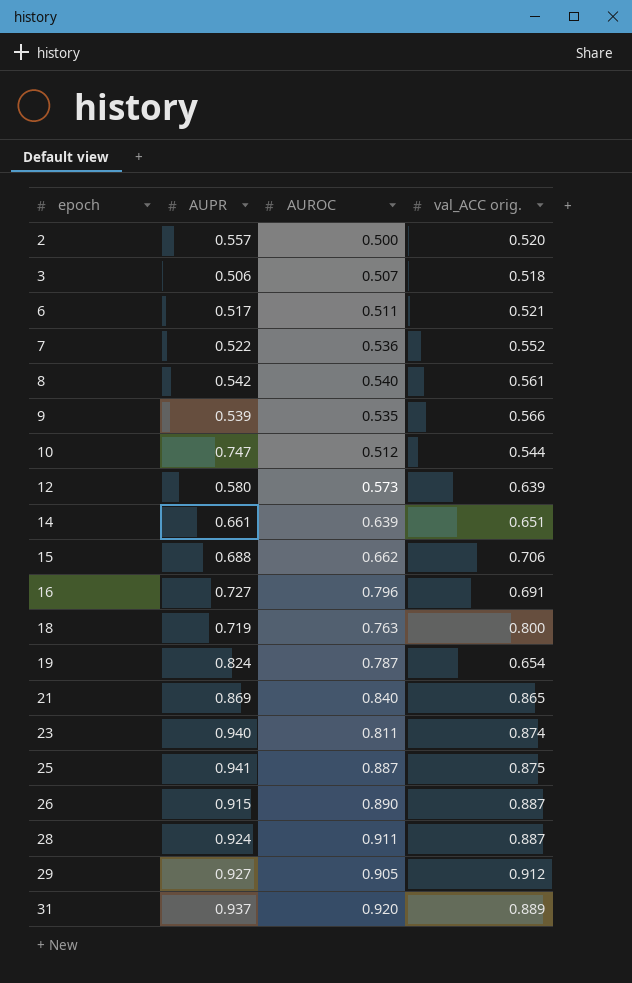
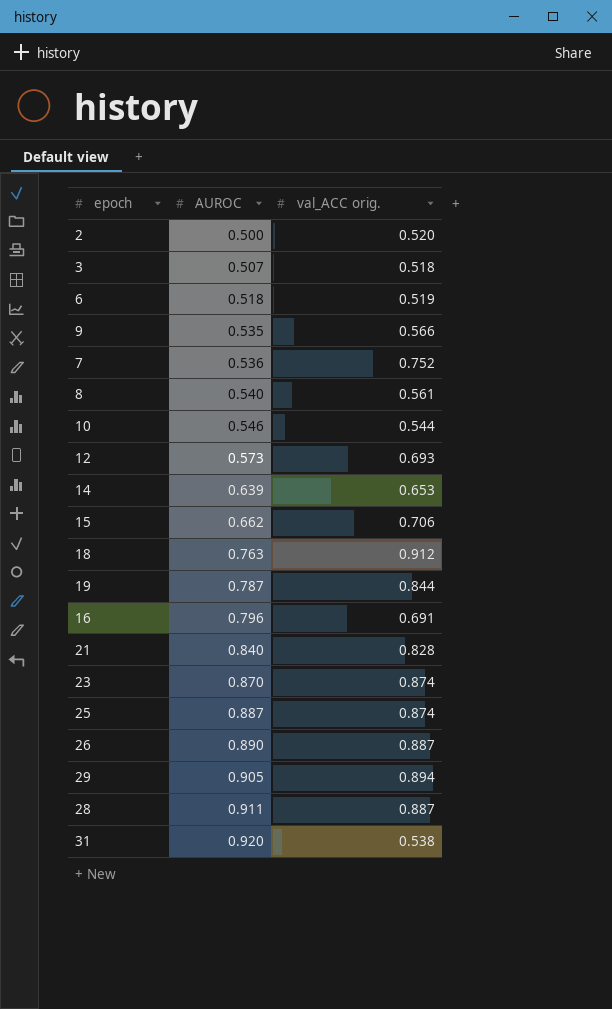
row order: epoch ascending -> AUROC ascending
column AUPR | position: 2 -> none
6 | AUROC: 0.511 -> 0.518
6 | val_ACC orig.: 0.521 -> 0.519
7 | val_ACC orig.: 0.552 -> 0.752
10 | AUROC: 0.512 -> 0.546
12 | val_ACC orig.: 0.639 -> 0.693
14 | val_ACC orig.: 0.651 -> 0.653
18 | val_ACC orig.: 0.800 -> 0.912
19 | val_ACC orig.: 0.654 -> 0.844
21 | val_ACC orig.: 0.865 -> 0.828
23 | AUROC: 0.811 -> 0.870
25 | val_ACC orig.: 0.875 -> 0.874
29 | val_ACC orig.: 0.912 -> 0.894
31 | val_ACC orig.: 0.889 -> 0.538

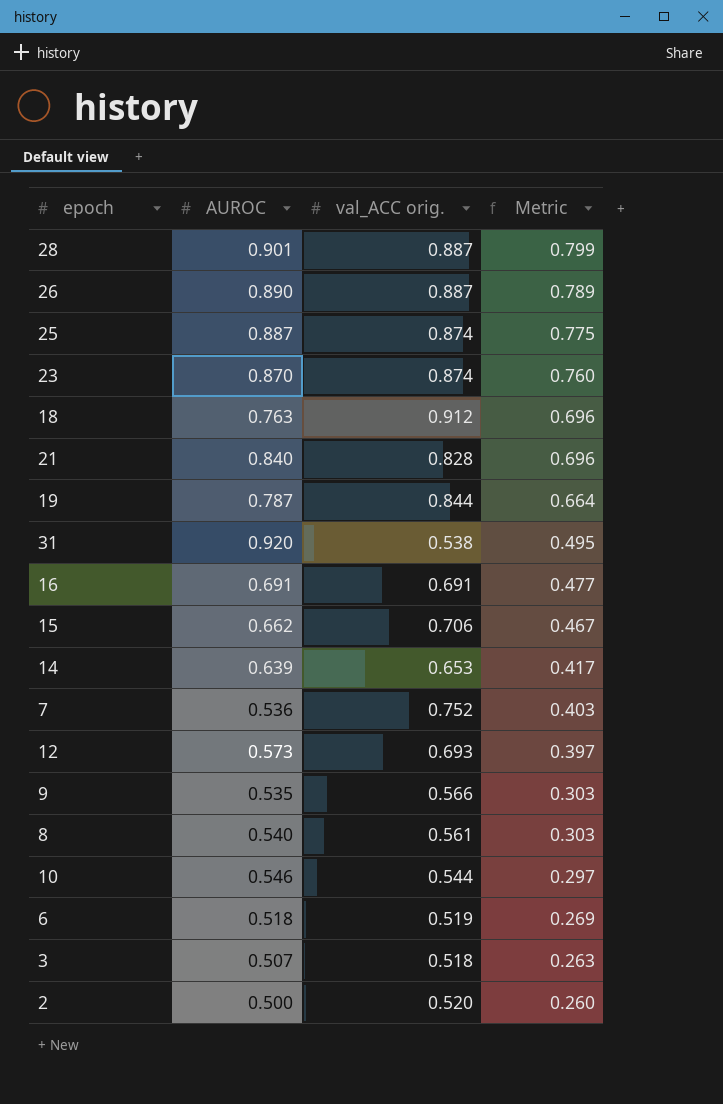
row order: AUROC ascending -> Metric descending
column Metric | formula: none -> [AUROC] * [val_ACC orig.]
row 29: 0.905 | 0.894 -> none
28 | AUROC: 0.911 -> 0.901
16 | AUROC: 0.796 -> 0.691

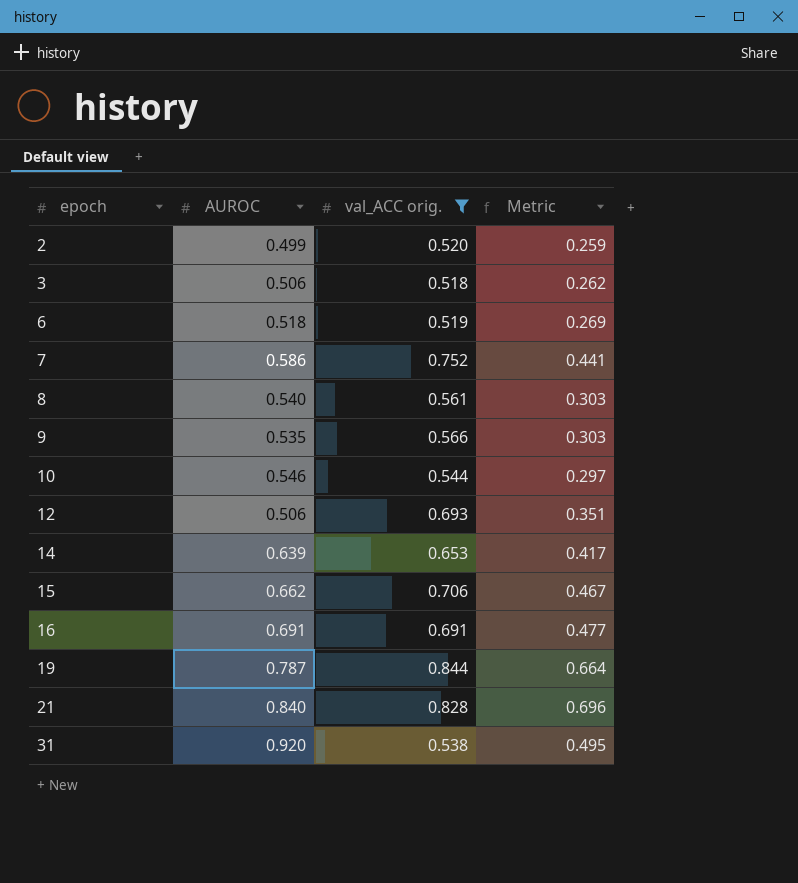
filter: none -> val_ACC orig. <= 0.844
row order: Metric descending -> epoch ascending
2 | AUROC: 0.500 -> 0.499
2 | Metric: 0.260 -> 0.259
3 | AUROC: 0.507 -> 0.506
3 | Metric: 0.263 -> 0.262
7 | AUROC: 0.536 -> 0.586
7 | Metric: 0.403 -> 0.441
12 | AUROC: 0.573 -> 0.506
12 | Metric: 0.397 -> 0.351

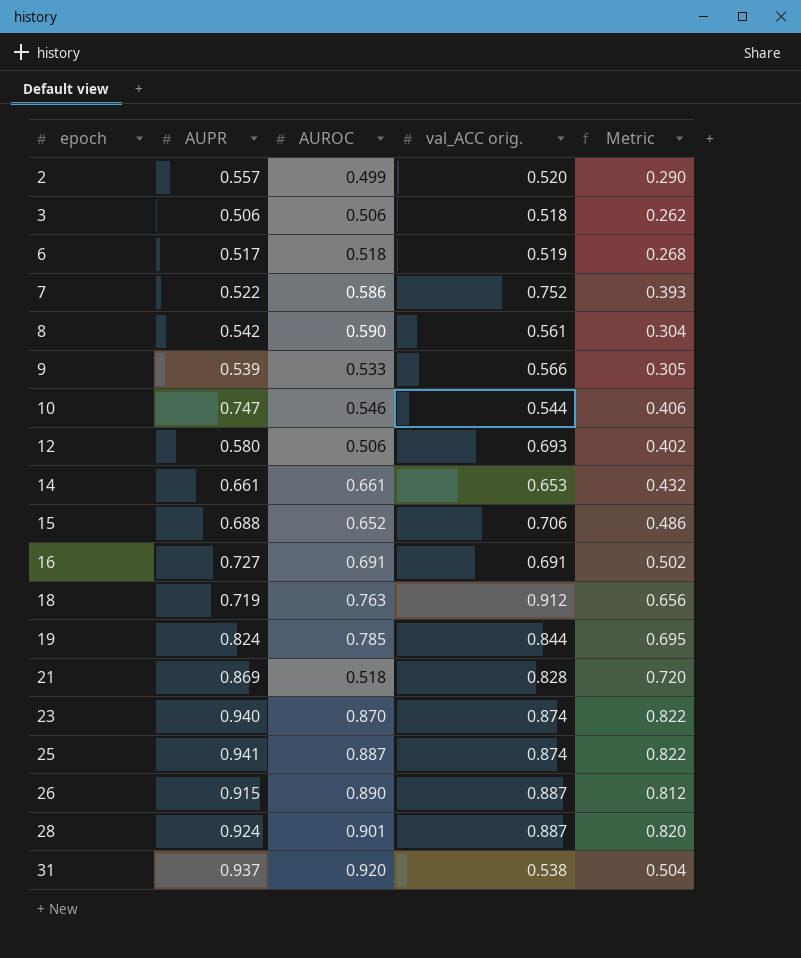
filter: val_ACC orig. <= 0.844 -> none
column AUPR | position: none -> 2
column Metric | formula: [AUROC] * [val_ACC orig.] -> [AUPR] * [val_ACC orig.]
8 | AUROC: 0.540 -> 0.590
9 | AUROC: 0.535 -> 0.533
14 | AUROC: 0.639 -> 0.661
15 | AUROC: 0.662 -> 0.652
19 | AUROC: 0.787 -> 0.785
21 | AUROC: 0.840 -> 0.518

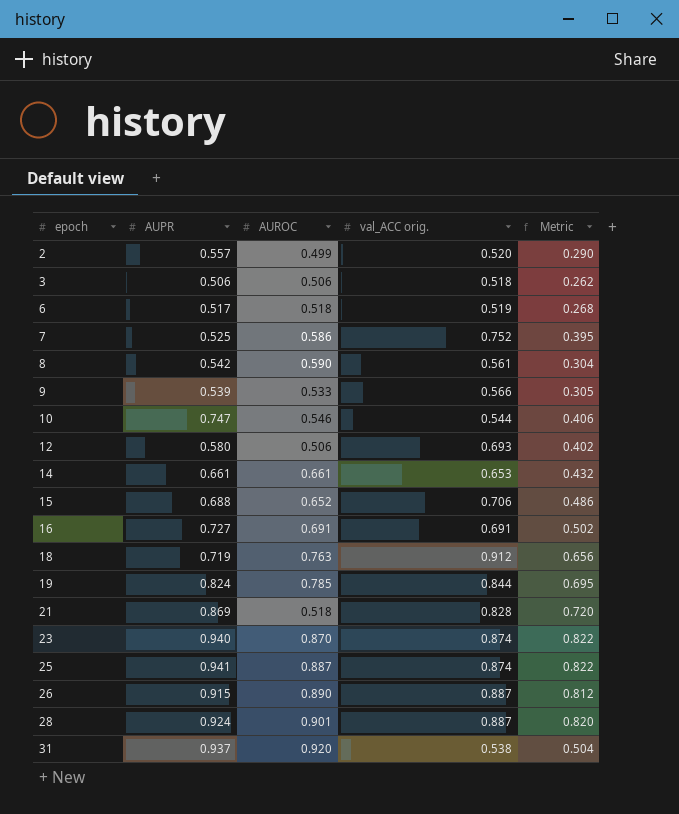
7 | AUPR: 0.522 -> 0.525
7 | Metric: 0.393 -> 0.395

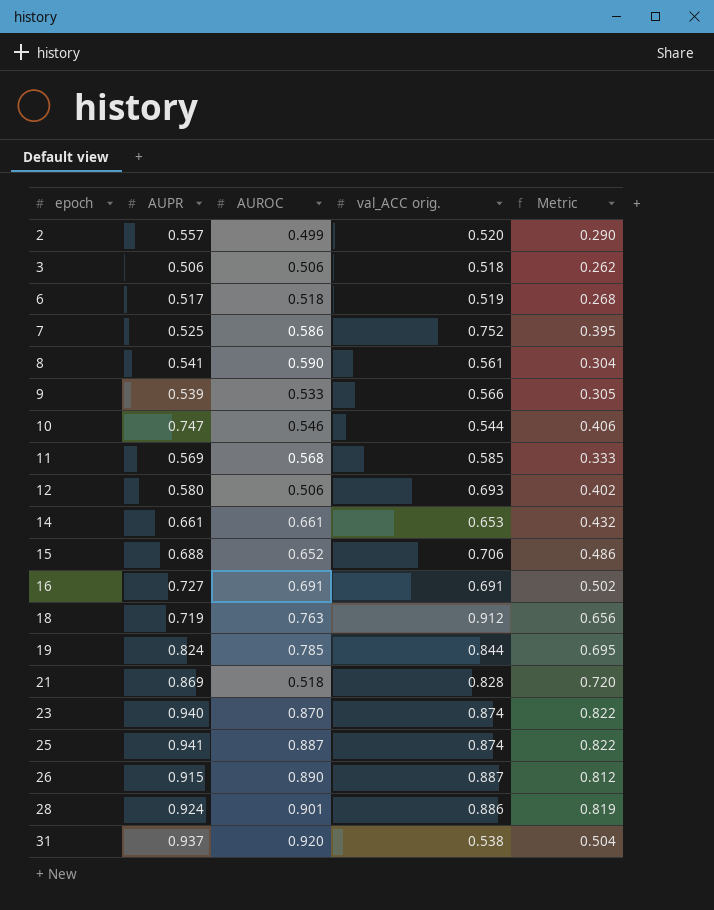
8 | AUPR: 0.542 -> 0.541
row 11: none -> 0.569 | 0.568 | 0.585 | 0.333
28 | val_ACC orig.: 0.887 -> 0.886
28 | Metric: 0.820 -> 0.819

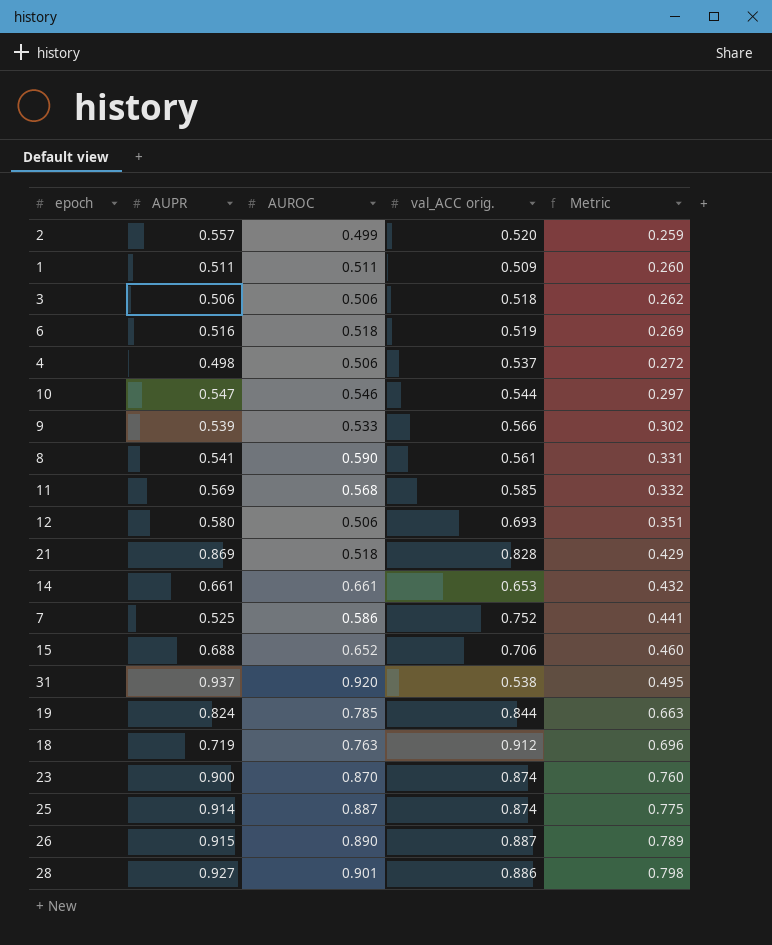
row order: epoch ascending -> Metric ascending
column Metric | formula: [AUPR] * [val_ACC orig.] -> [AUROC] * [val_ACC orig.]
row 16: 0.727 | 0.691 | 0.691 | 0.502 -> none
row 1: none -> 0.511 | 0.511 | 0.509 | 0.260
6 | AUPR: 0.517 -> 0.516
row 4: none -> 0.498 | 0.506 | 0.537 | 0.272
10 | AUPR: 0.747 -> 0.547
23 | AUPR: 0.940 -> 0.900
25 | AUPR: 0.941 -> 0.914
28 | AUPR: 0.924 -> 0.927

